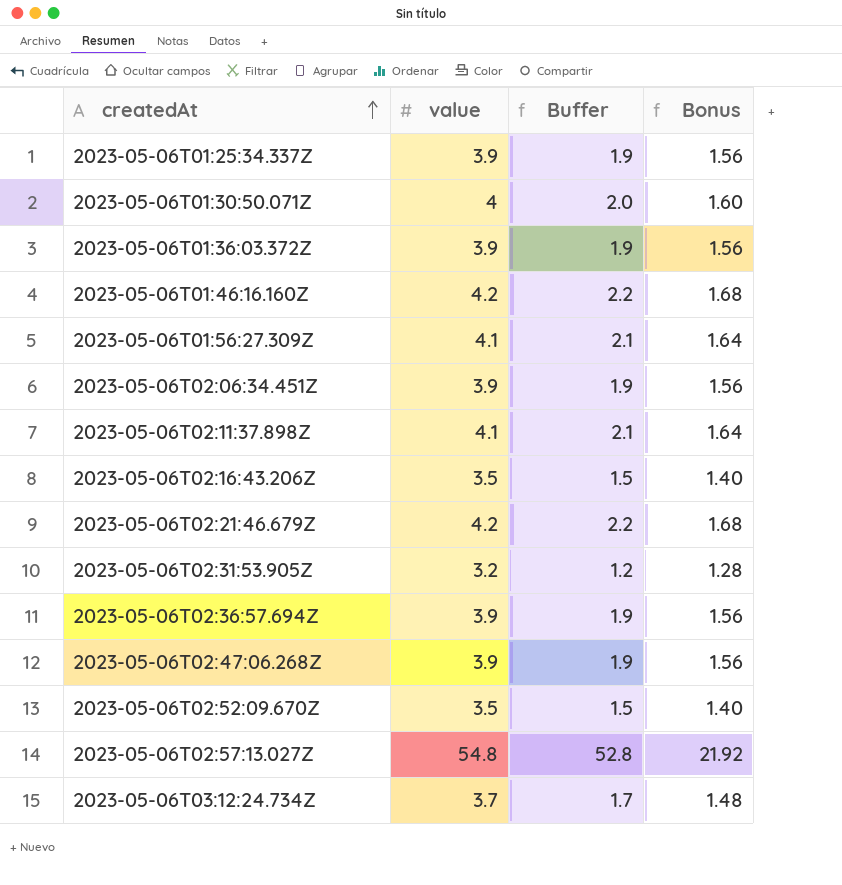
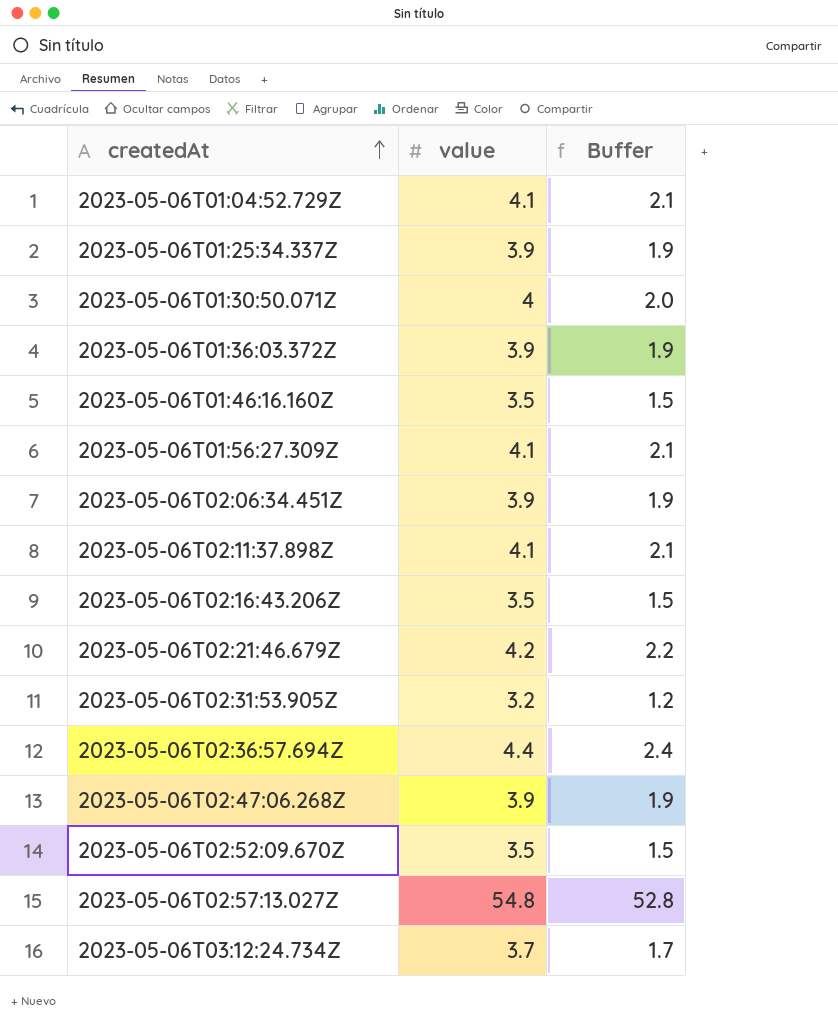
column Bonus | formula: [value] * 0.4 -> none
row 2023-05-06T01:04:52.729Z: none -> 4.1 | 2.1
2023-05-06T01:46:16.160Z | value: 4.2 -> 3.5
2023-05-06T01:46:16.160Z | Buffer: 2.2 -> 1.5
2023-05-06T02:36:57.694Z | value: 3.9 -> 4.4
2023-05-06T02:36:57.694Z | Buffer: 1.9 -> 2.4

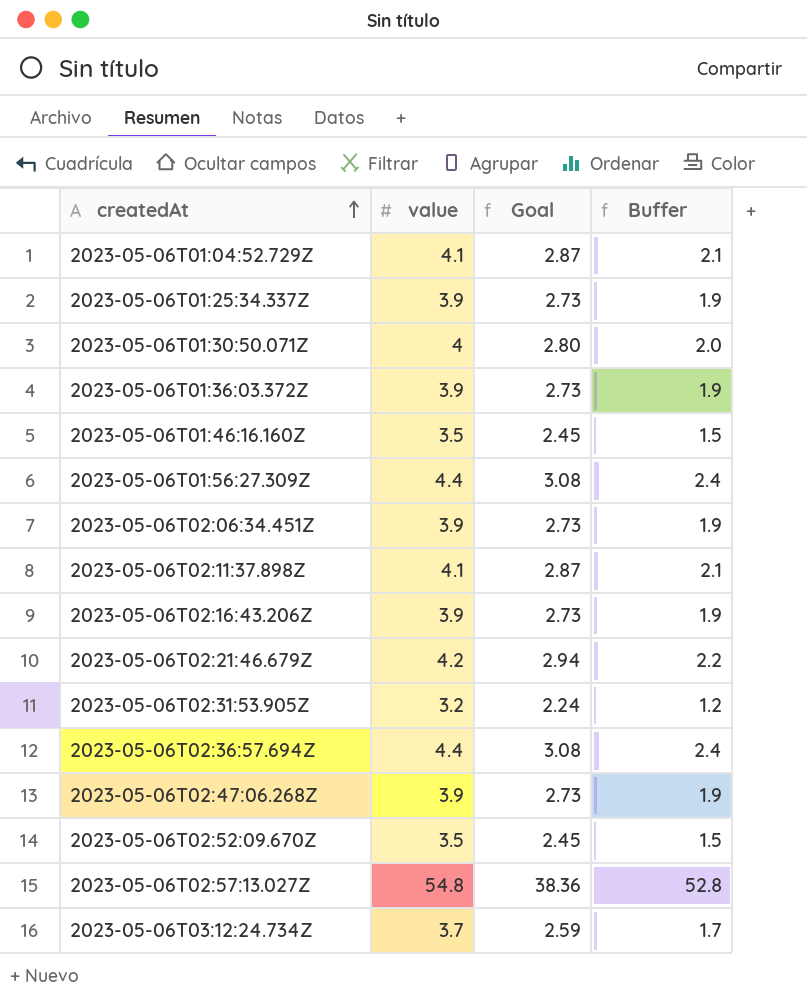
column Goal | formula: none -> [value] * 0.7
2023-05-06T01:56:27.309Z | value: 4.1 -> 4.4
2023-05-06T01:56:27.309Z | Buffer: 2.1 -> 2.4
2023-05-06T02:16:43.206Z | value: 3.5 -> 3.9
2023-05-06T02:16:43.206Z | Buffer: 1.5 -> 1.9

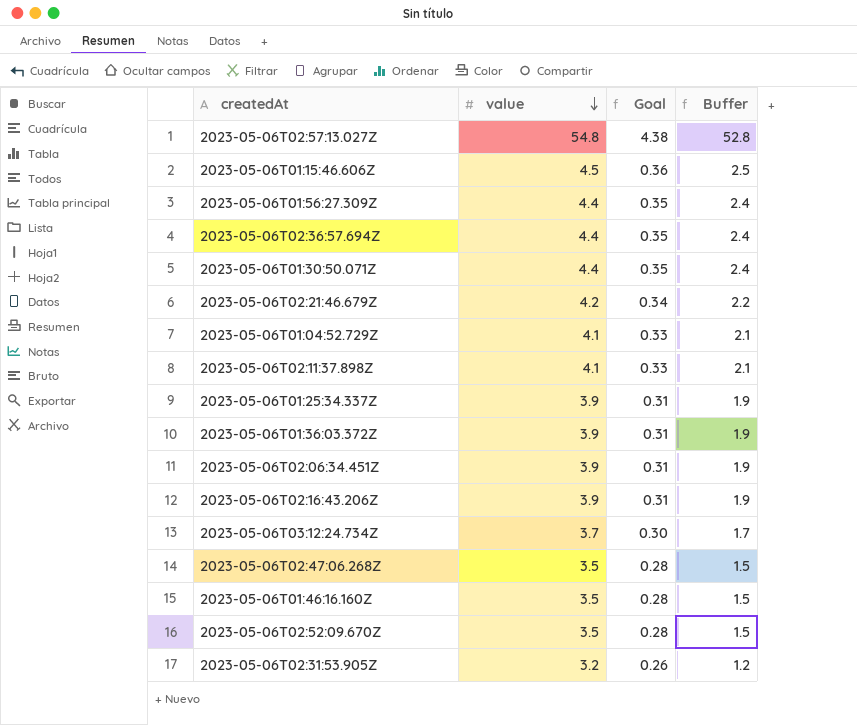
row order: createdAt ascending -> value descending
column Goal | formula: [value] * 0.7 -> [value] * 0.08
row 2023-05-06T01:15:46.606Z: none -> 4.5 | 0.36 | 2.5
2023-05-06T01:30:50.071Z | value: 4 -> 4.4
2023-05-06T01:30:50.071Z | Buffer: 2.0 -> 2.4
2023-05-06T02:47:06.268Z | value: 3.9 -> 3.5
2023-05-06T02:47:06.268Z | Buffer: 1.9 -> 1.5

